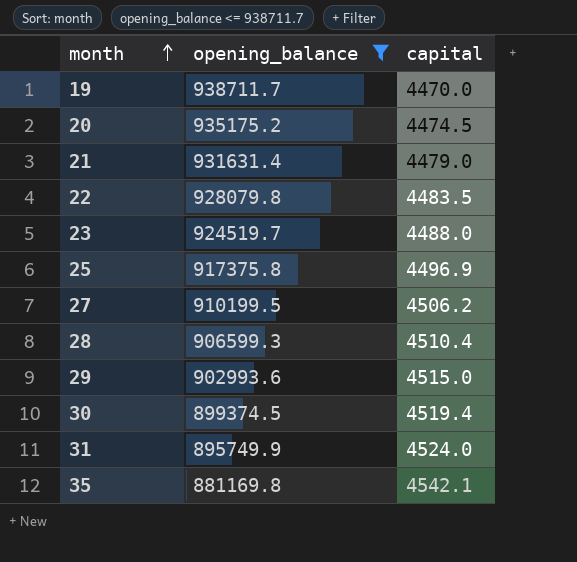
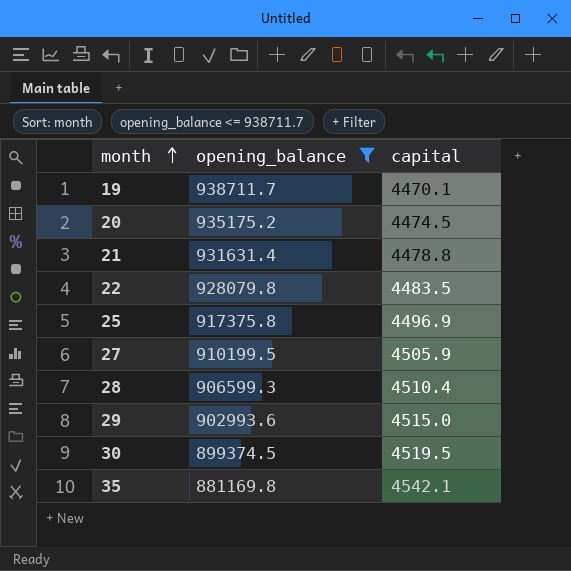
row 23: 924519.7 | 4488.0 -> none
row 31: 895749.9 | 4524.0 -> none
19 | capital: 4470.0 -> 4470.1
21 | capital: 4479.0 -> 4478.8
27 | capital: 4506.2 -> 4505.9
30 | capital: 4519.4 -> 4519.5

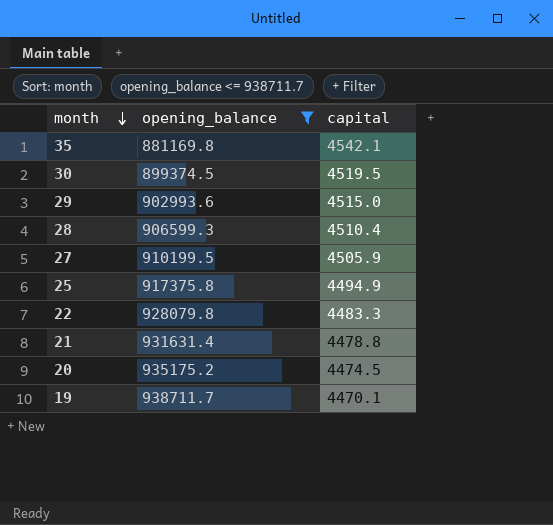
row order: month ascending -> month descending
25 | capital: 4496.9 -> 4494.9
22 | capital: 4483.5 -> 4483.3

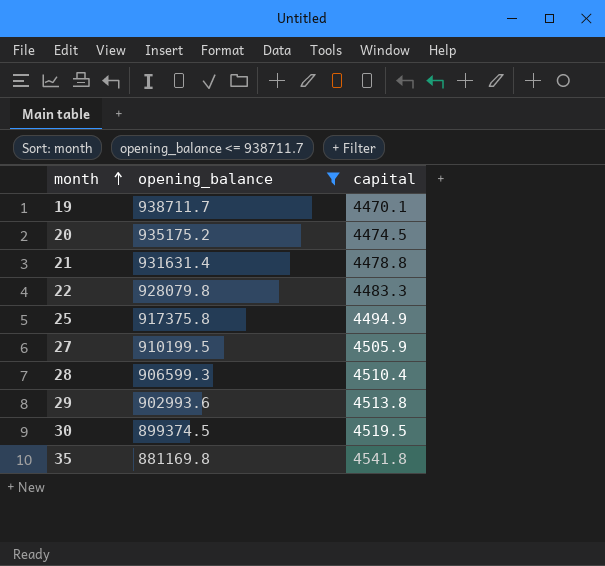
row order: month descending -> month ascending
29 | capital: 4515.0 -> 4513.8
35 | capital: 4542.1 -> 4541.8

